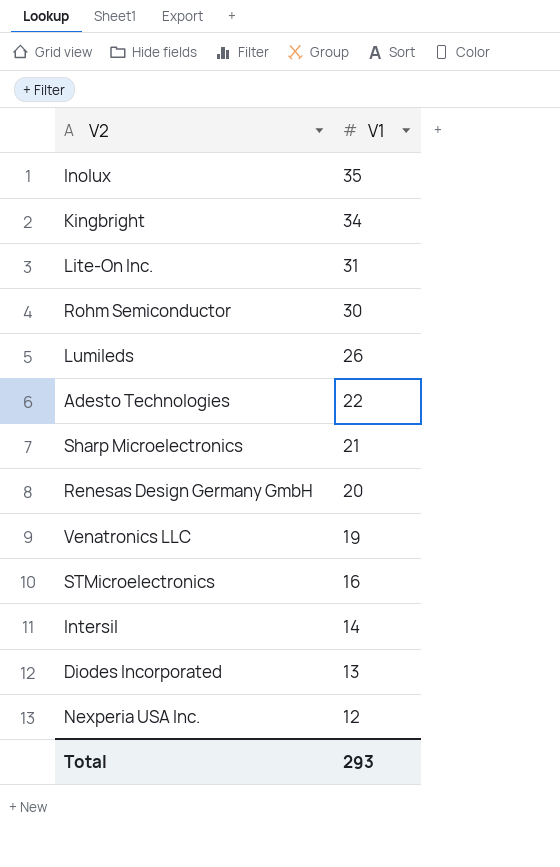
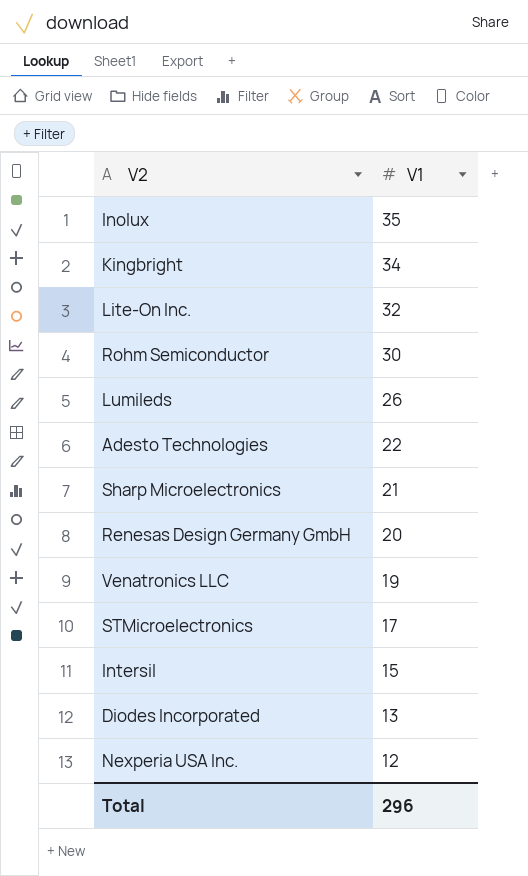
Lite-On Inc. | V1: 31 -> 32
STMicroelectronics | V1: 16 -> 17
Intersil | V1: 14 -> 15
Total | V1: 293 -> 296

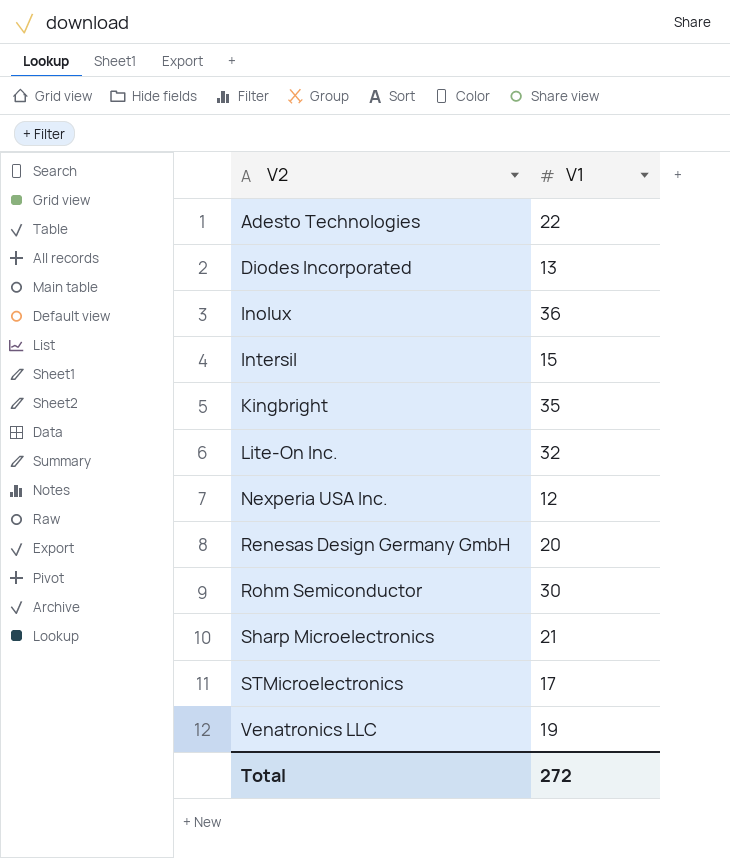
row order: V1 descending -> V2 ascending
row Lumileds: 26 -> none
Inolux | V1: 35 -> 36
Kingbright | V1: 34 -> 35
Total | V1: 296 -> 272

